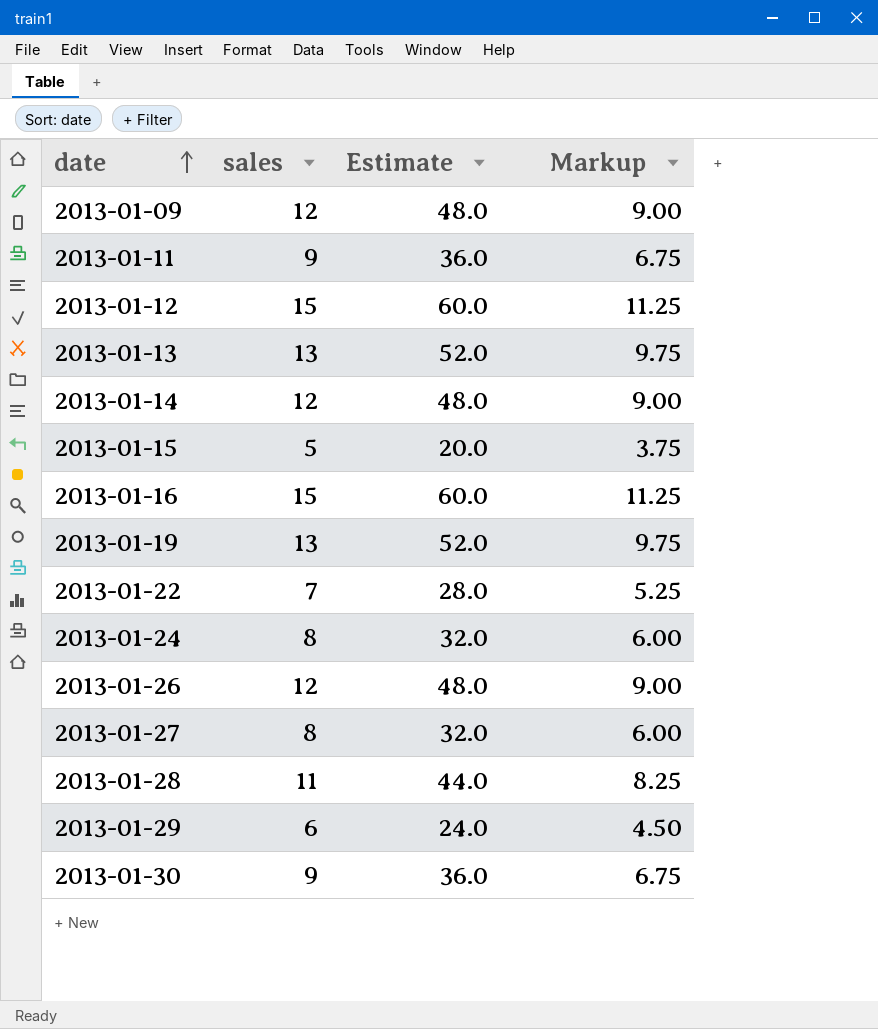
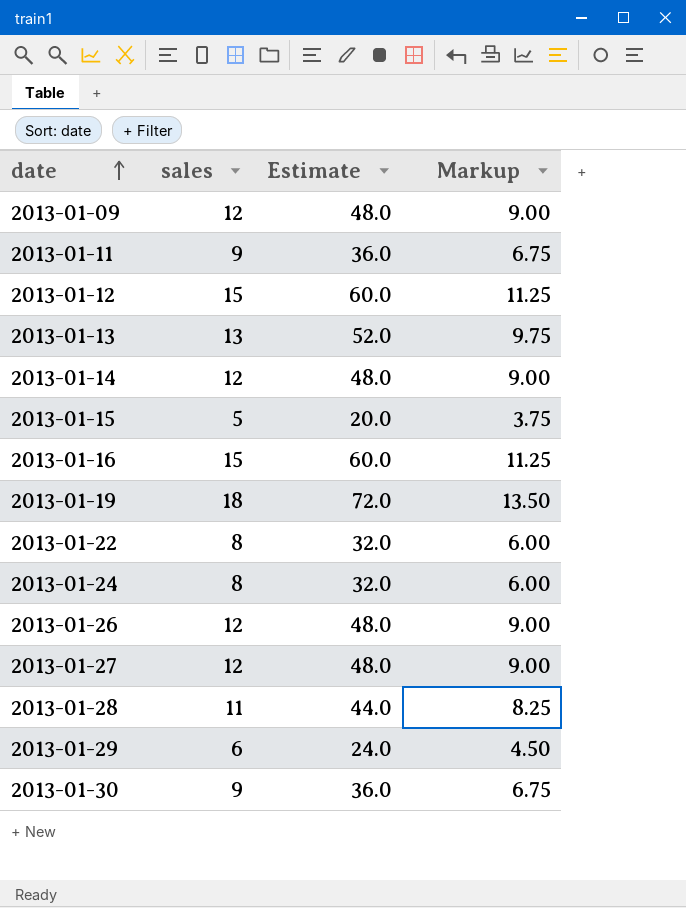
2013-01-19 | sales: 13 -> 18
2013-01-19 | Estimate: 52.0 -> 72.0
2013-01-19 | Markup: 9.75 -> 13.50
2013-01-22 | sales: 7 -> 8
2013-01-22 | Estimate: 28.0 -> 32.0
2013-01-22 | Markup: 5.25 -> 6.00
2013-01-27 | sales: 8 -> 12
2013-01-27 | Estimate: 32.0 -> 48.0
2013-01-27 | Markup: 6.00 -> 9.00

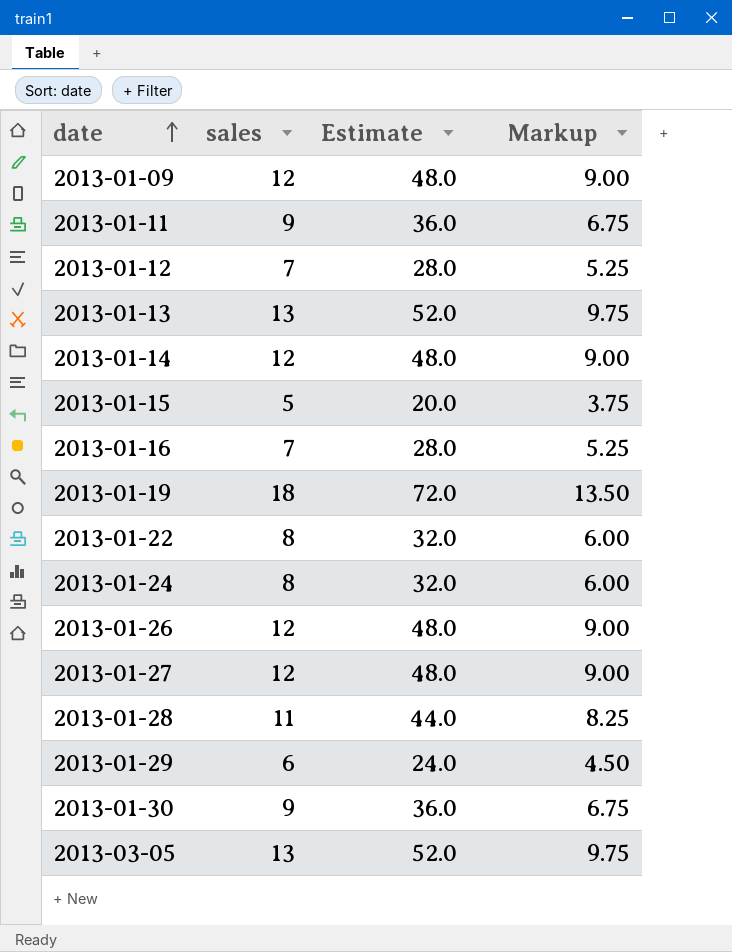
2013-01-12 | sales: 15 -> 7
2013-01-12 | Estimate: 60.0 -> 28.0
2013-01-12 | Markup: 11.25 -> 5.25
2013-01-16 | sales: 15 -> 7
2013-01-16 | Estimate: 60.0 -> 28.0
2013-01-16 | Markup: 11.25 -> 5.25
row 2013-03-05: none -> 13 | 52.0 | 9.75

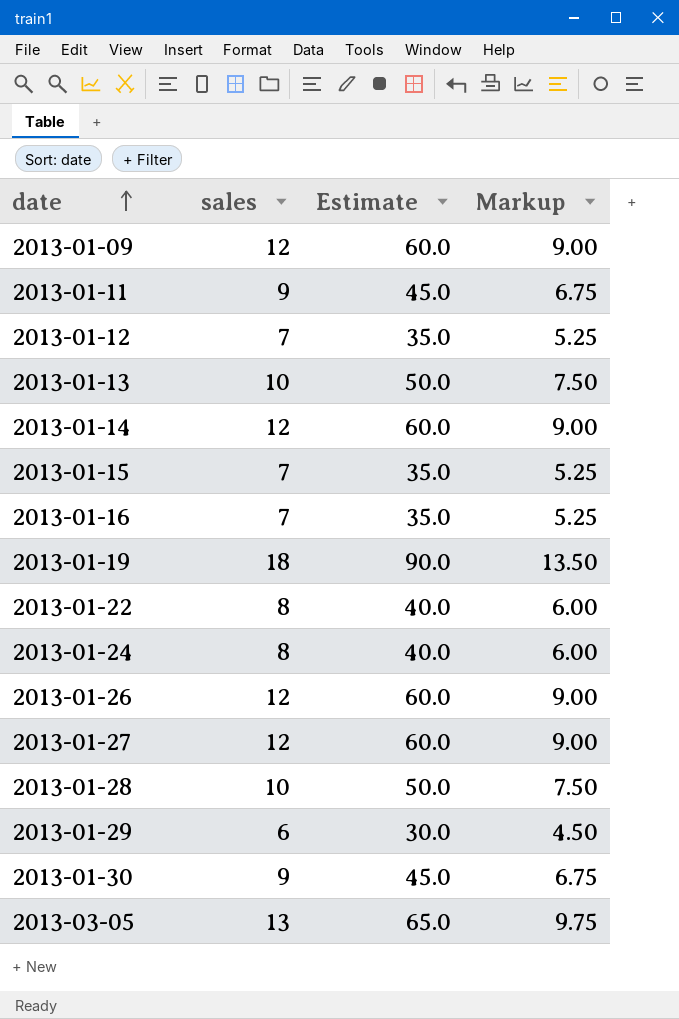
column Estimate | formula: [sales] * 4 -> [sales] * 5
2013-01-13 | sales: 13 -> 10
2013-01-13 | Markup: 9.75 -> 7.50
2013-01-15 | sales: 5 -> 7
2013-01-15 | Markup: 3.75 -> 5.25
2013-01-28 | sales: 11 -> 10
2013-01-28 | Markup: 8.25 -> 7.50

